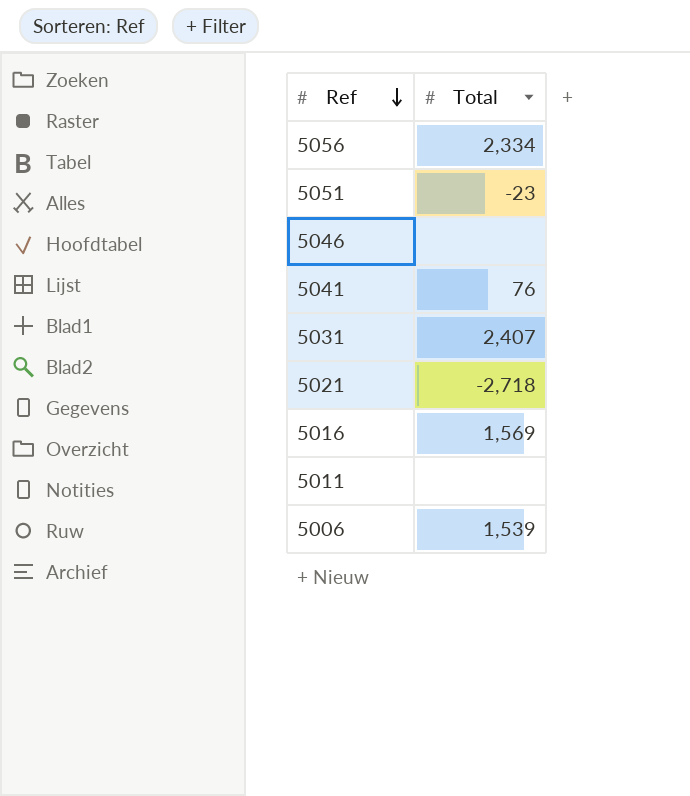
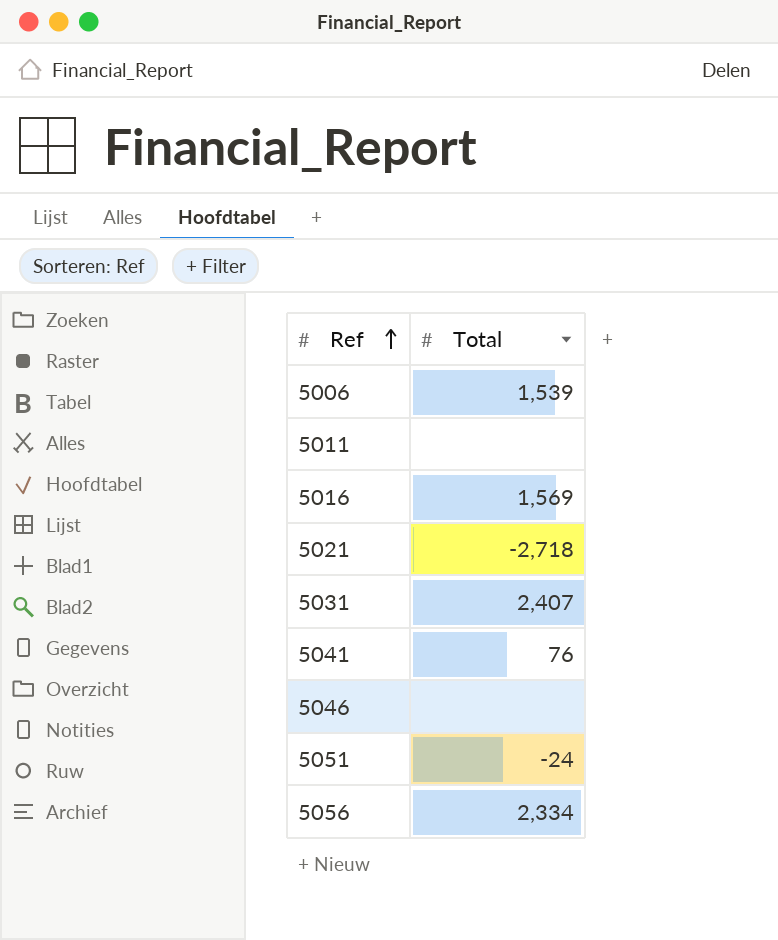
row order: Ref descending -> Ref ascending
5051 | Total: -23 -> -24

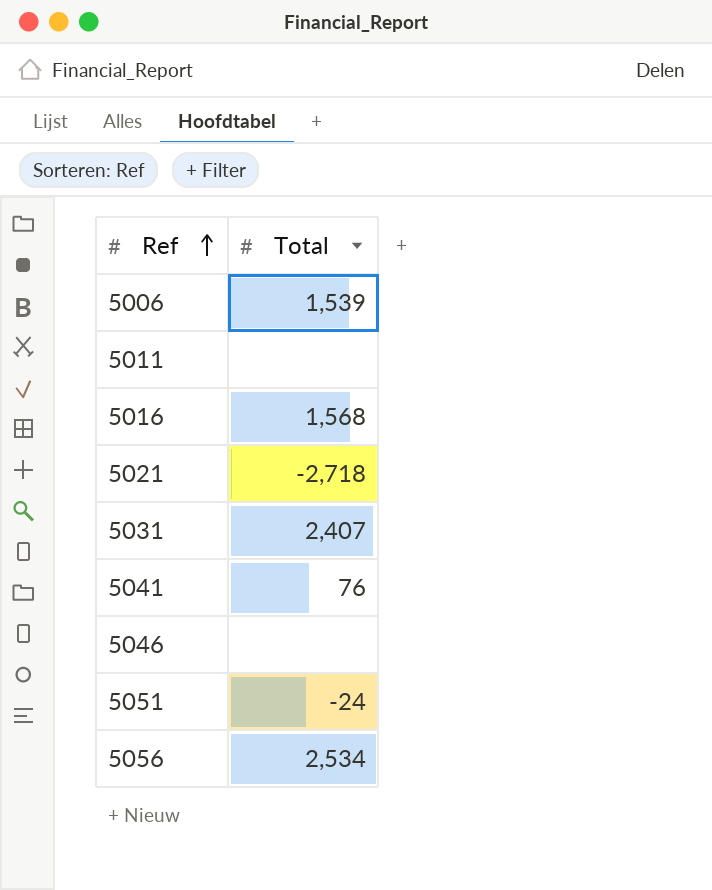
5016 | Total: 1,569 -> 1,568
5056 | Total: 2,334 -> 2,534

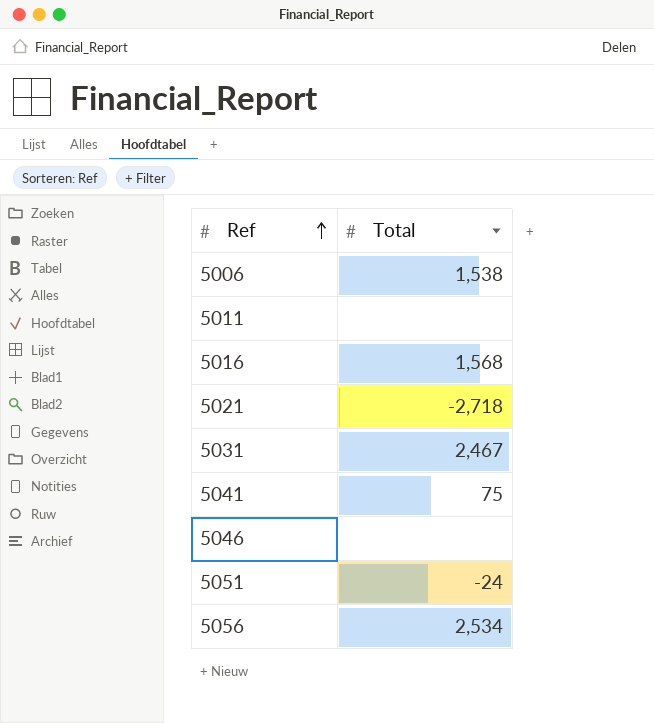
5006 | Total: 1,539 -> 1,538
5031 | Total: 2,407 -> 2,467
5041 | Total: 76 -> 75

